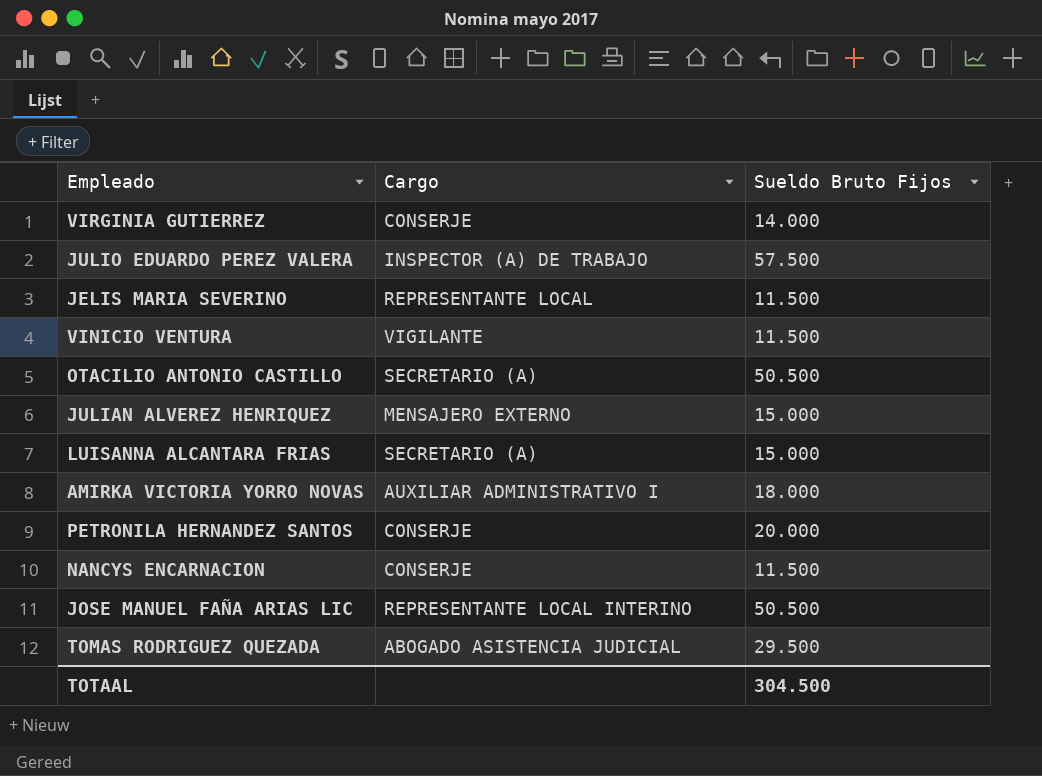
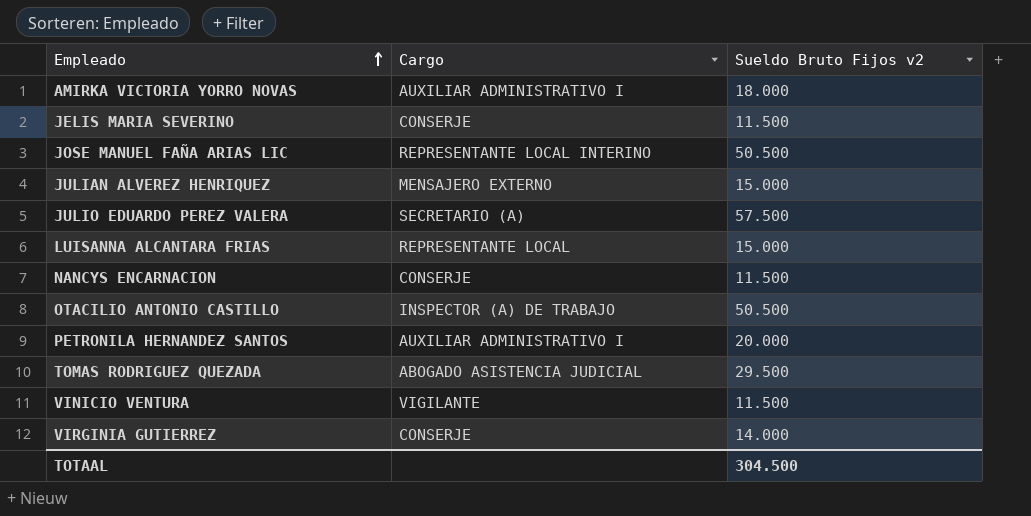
row order: none -> Empleado ascending
column name: Sueldo Bruto Fijos -> Sueldo Bruto Fijos v2
JELIS MARIA SEVERINO | Cargo: REPRESENTANTE LOCAL -> CONSERJE
JULIO EDUARDO PEREZ VALERA | Cargo: INSPECTOR (A) DE TRABAJO -> SECRETARIO (A)
LUISANNA ALCANTARA FRIAS | Cargo: SECRETARIO (A) -> REPRESENTANTE LOCAL
OTACILIO ANTONIO CASTILLO | Cargo: SECRETARIO (A) -> INSPECTOR (A) DE TRABAJO
PETRONILA HERNANDEZ SANTOS | Cargo: CONSERJE -> AUXILIAR ADMINISTRATIVO I

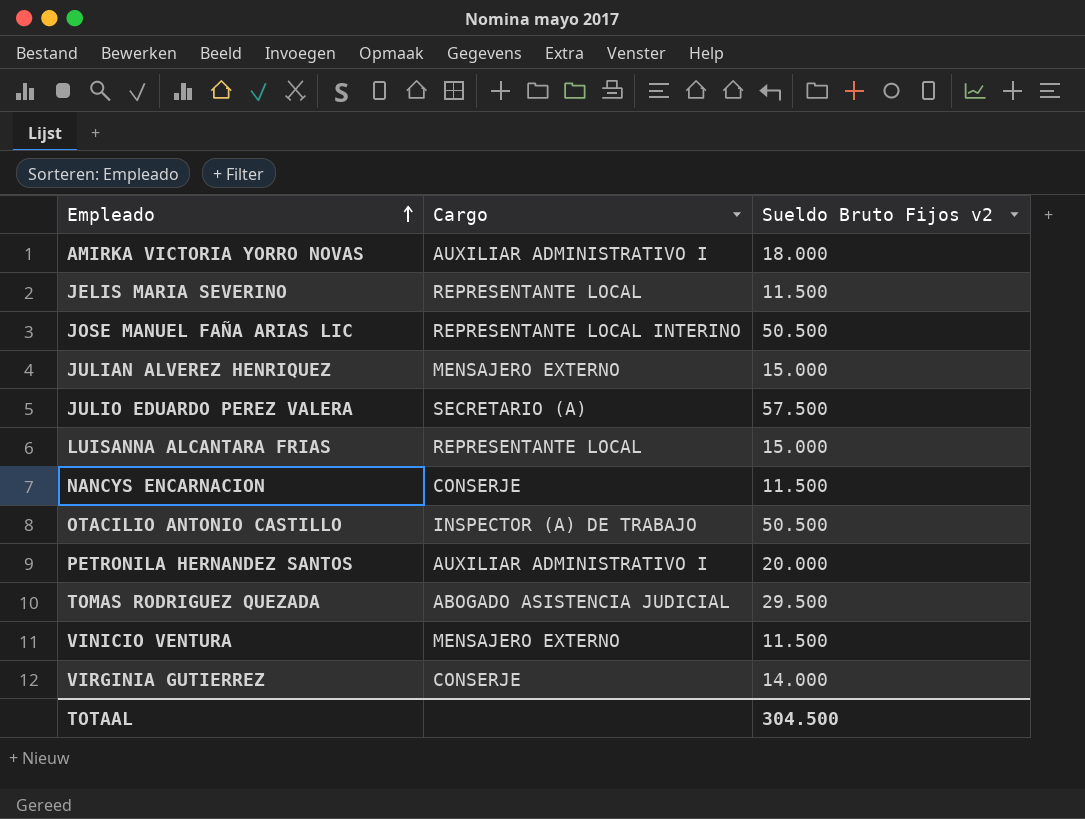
JELIS MARIA SEVERINO | Cargo: CONSERJE -> REPRESENTANTE LOCAL
VINICIO VENTURA | Cargo: VIGILANTE -> MENSAJERO EXTERNO

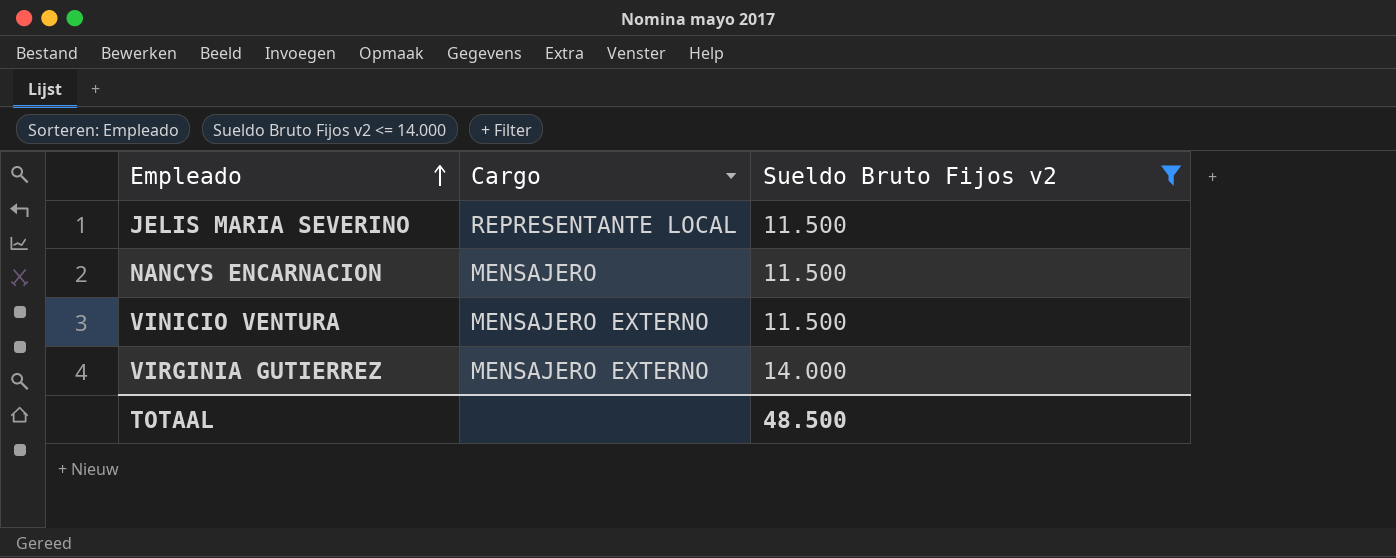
filter: none -> Sueldo Bruto Fijos v2 <= 14.000
NANCYS ENCARNACION | Cargo: CONSERJE -> MENSAJERO
VIRGINIA GUTIERREZ | Cargo: CONSERJE -> MENSAJERO EXTERNO
TOTAAL | Sueldo Bruto Fijos v2: 304.500 -> 48.500

